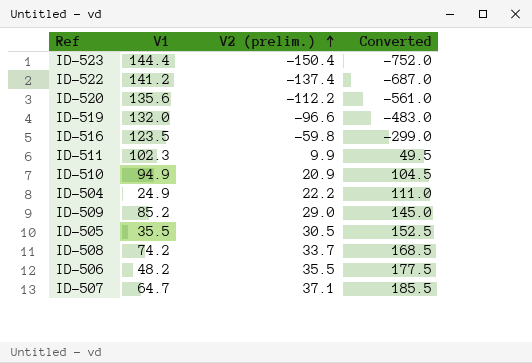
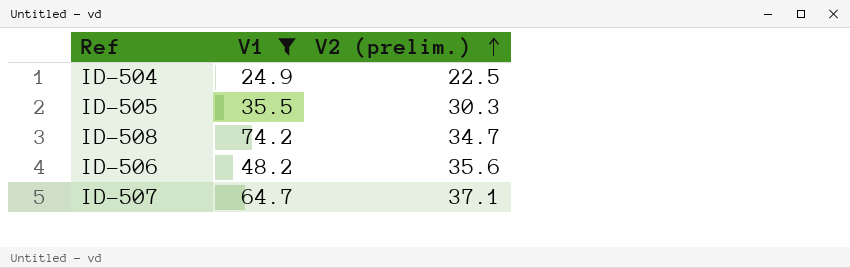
filter: none -> V1 <= 74.2
column Converted | formula: [V2 (prelim.)] * 5 -> none
ID-504 | V2 (prelim.): 22.2 -> 22.5
ID-505 | V2 (prelim.): 30.5 -> 30.3
ID-508 | V2 (prelim.): 33.7 -> 34.7
ID-506 | V2 (prelim.): 35.5 -> 35.6

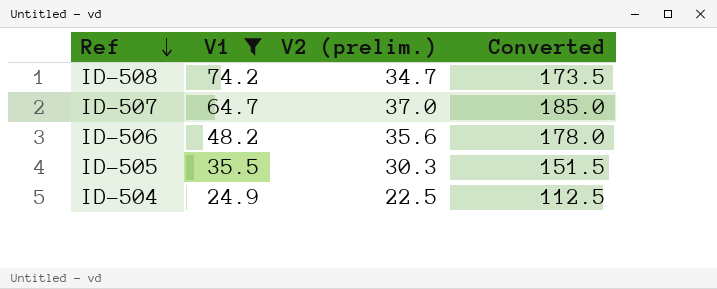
row order: V2 (prelim.) ascending -> Ref descending
column Converted | formula: none -> [V2 (prelim.)] * 5
ID-507 | V2 (prelim.): 37.1 -> 37.0

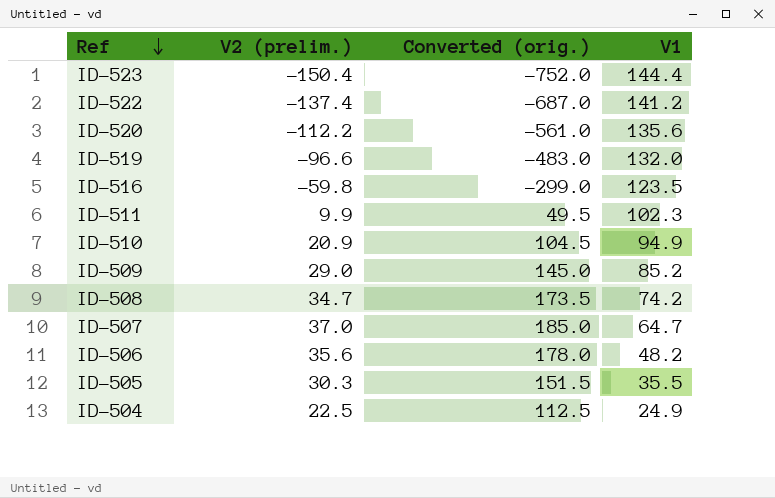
filter: V1 <= 74.2 -> none
column name: Converted -> Converted (orig.)
column V1 | position: 2 -> 4

